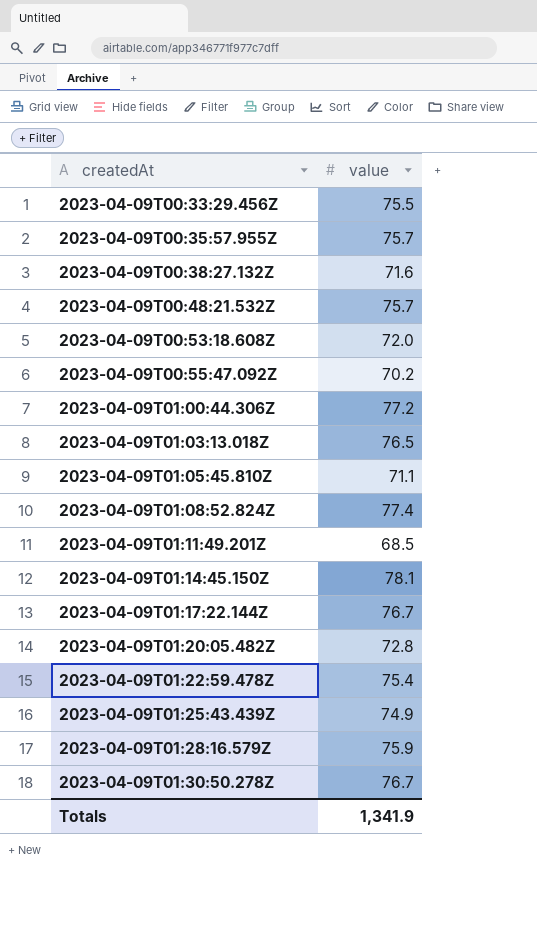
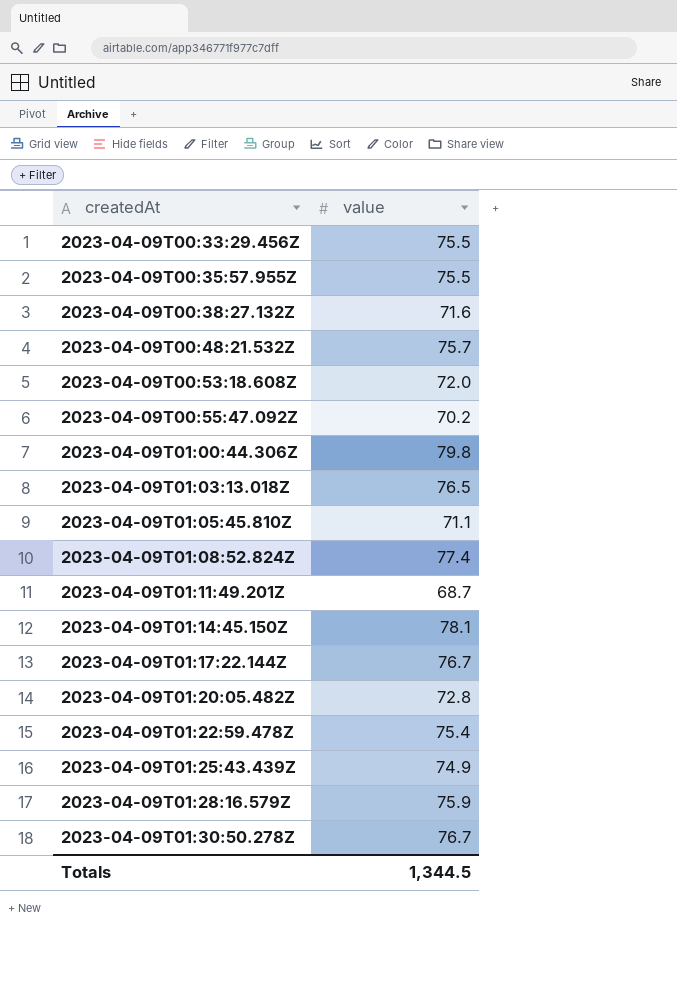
2023-04-09T00:35:57.955Z | value: 75.7 -> 75.5
2023-04-09T01:00:44.306Z | value: 77.2 -> 79.8
2023-04-09T01:11:49.201Z | value: 68.5 -> 68.7
Totals | value: 1,341.9 -> 1,344.5

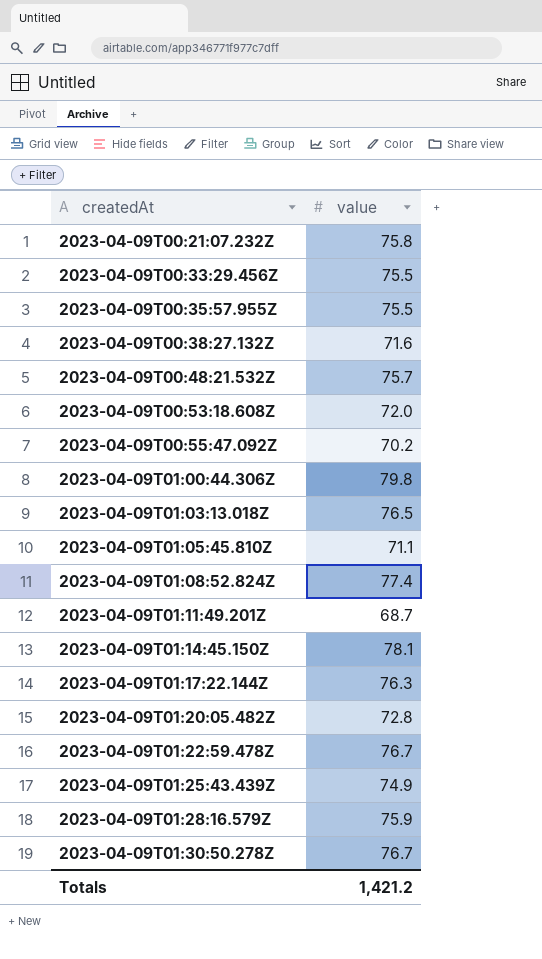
row 2023-04-09T00:21:07.232Z: none -> 75.8
2023-04-09T01:17:22.144Z | value: 76.7 -> 76.3
2023-04-09T01:22:59.478Z | value: 75.4 -> 76.7
Totals | value: 1,344.5 -> 1,421.2

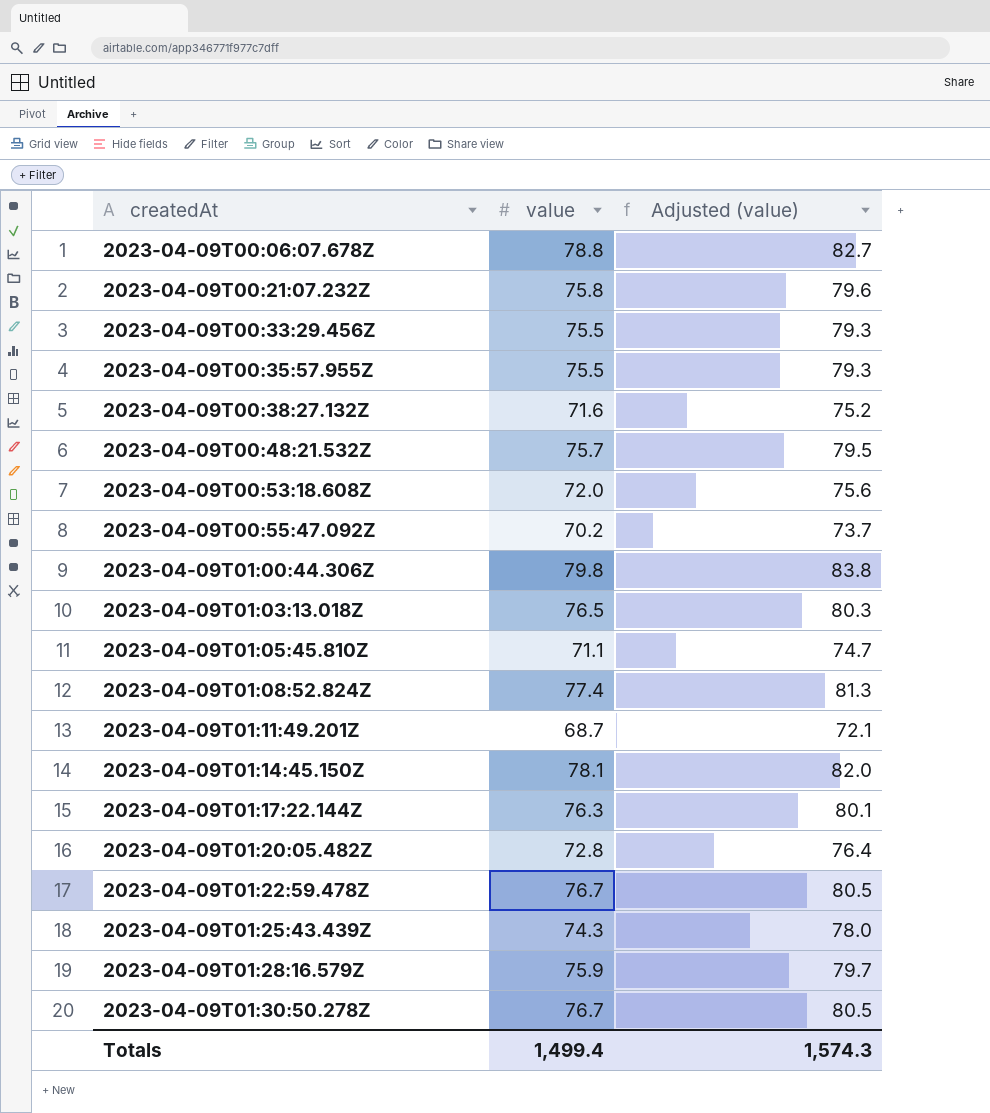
column Adjusted (value) | formula: none -> [value] * 1.05
row 2023-04-09T00:06:07.678Z: none -> 78.8 | 82.7
2023-04-09T01:25:43.439Z | value: 74.9 -> 74.3
Totals | value: 1,421.2 -> 1,499.4

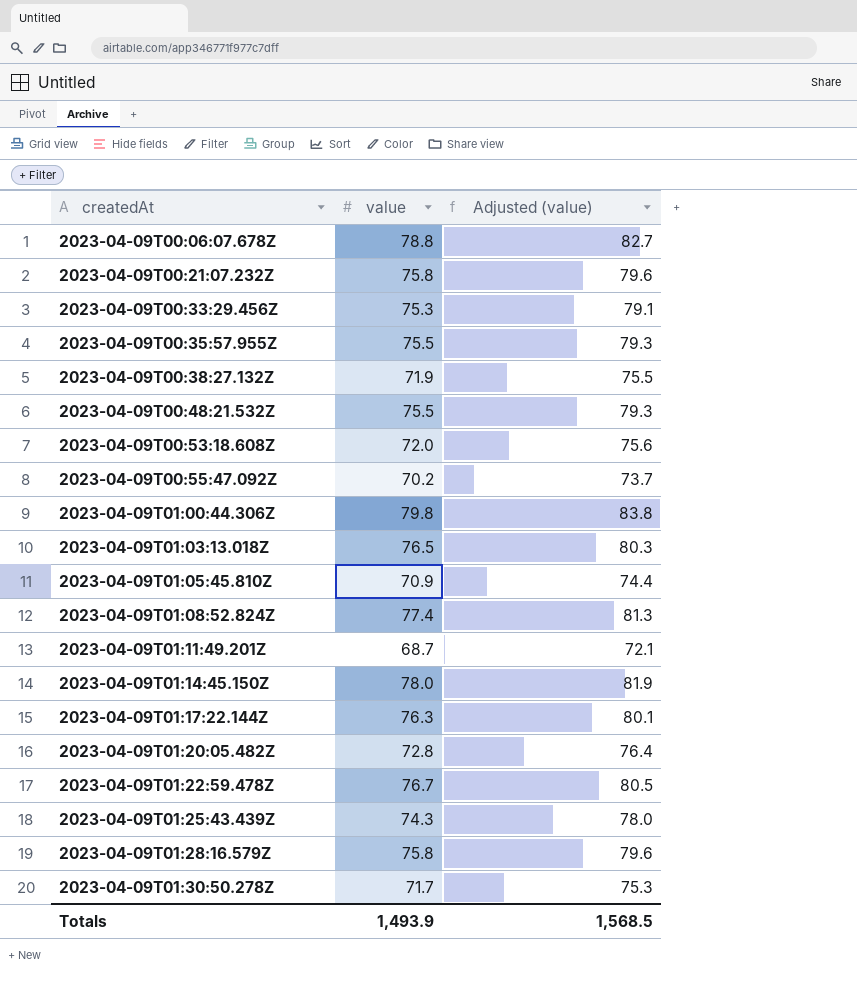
2023-04-09T00:33:29.456Z | value: 75.5 -> 75.3
2023-04-09T00:33:29.456Z | Adjusted (value): 79.3 -> 79.1
2023-04-09T00:38:27.132Z | value: 71.6 -> 71.9
2023-04-09T00:38:27.132Z | Adjusted (value): 75.2 -> 75.5
2023-04-09T00:48:21.532Z | value: 75.7 -> 75.5
2023-04-09T00:48:21.532Z | Adjusted (value): 79.5 -> 79.3
2023-04-09T01:05:45.810Z | value: 71.1 -> 70.9
2023-04-09T01:05:45.810Z | Adjusted (value): 74.7 -> 74.4
2023-04-09T01:14:45.150Z | value: 78.1 -> 78.0
2023-04-09T01:14:45.150Z | Adjusted (value): 82.0 -> 81.9
2023-04-09T01:28:16.579Z | value: 75.9 -> 75.8
2023-04-09T01:28:16.579Z | Adjusted (value): 79.7 -> 79.6
2023-04-09T01:30:50.278Z | value: 76.7 -> 71.7
2023-04-09T01:30:50.278Z | Adjusted (value): 80.5 -> 75.3
Totals | value: 1,499.4 -> 1,493.9
Totals | Adjusted (value): 1,574.3 -> 1,568.5

